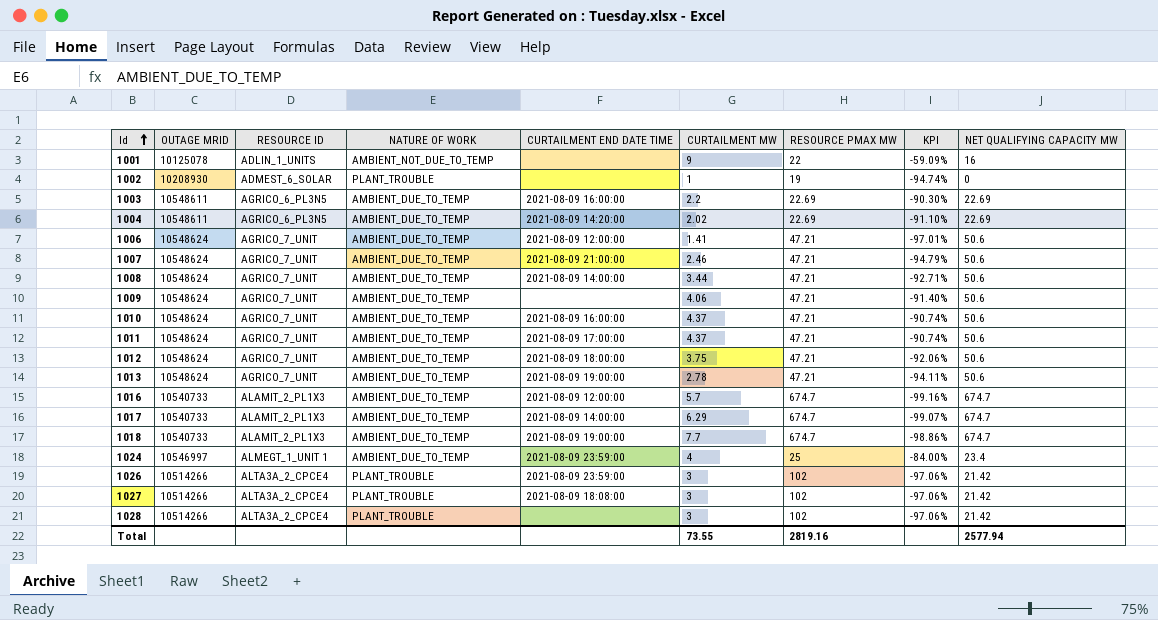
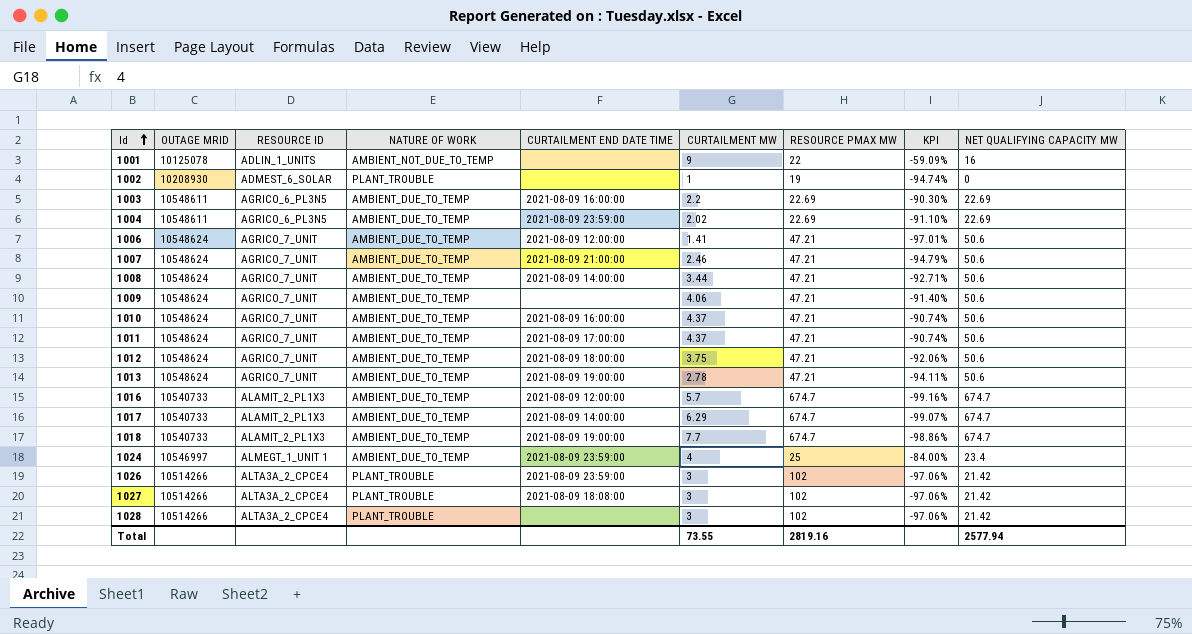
1004 | CURTAILMENT END DATE TIME: 2021-08-09 14:20:00 -> 2021-08-09 23:59:00

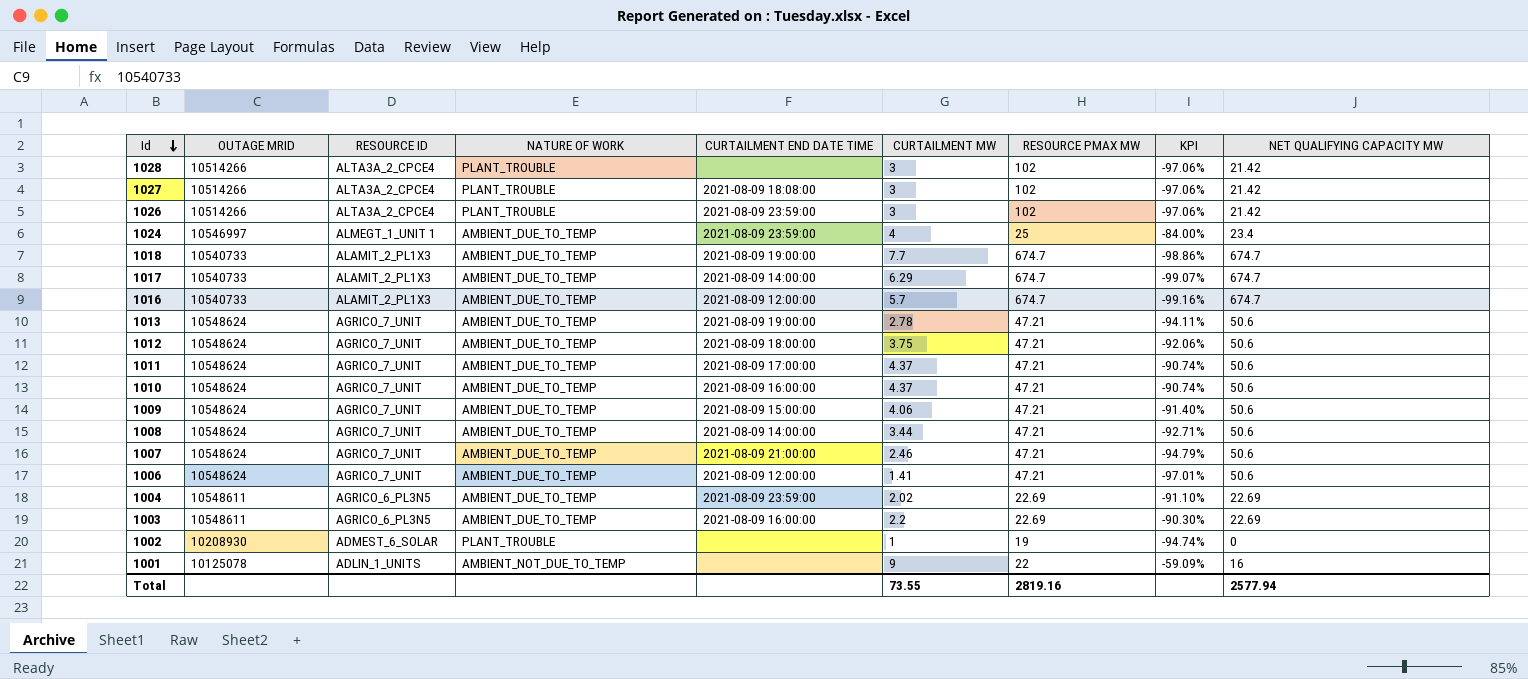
row order: Id ascending -> Id descending
1009 | CURTAILMENT END DATE TIME: none -> 2021-08-09 15:00:00

